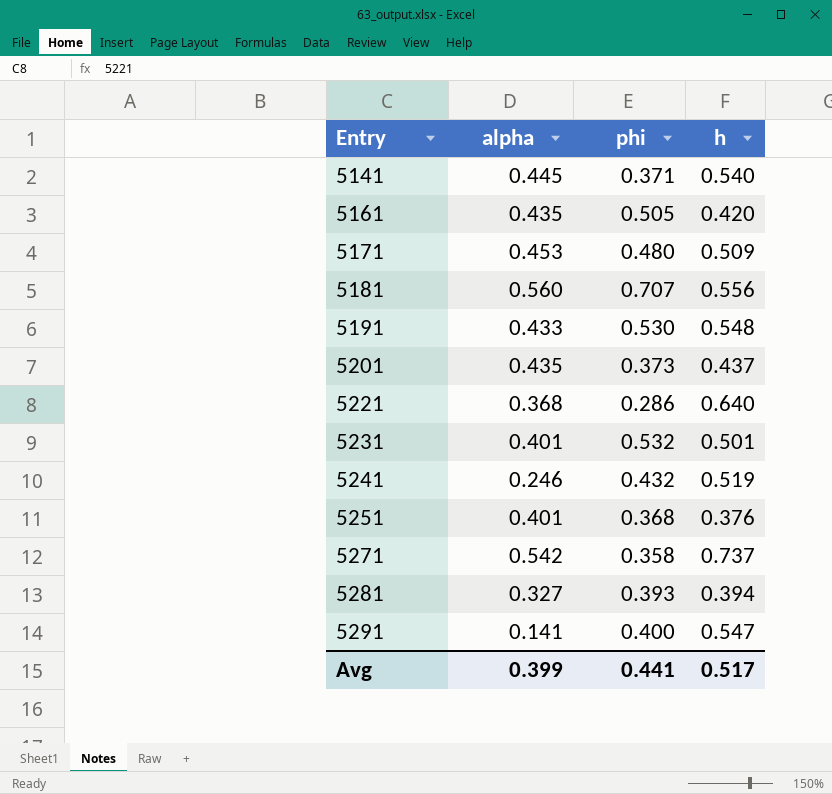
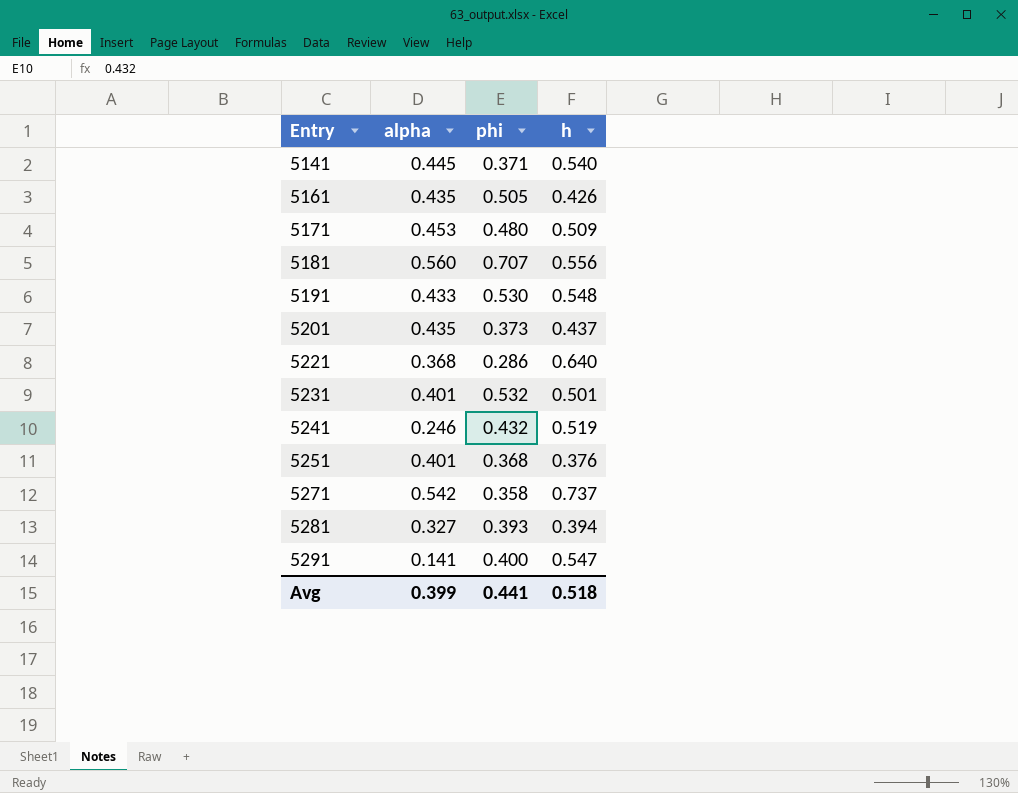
5161 | h: 0.420 -> 0.426
Avg | h: 0.517 -> 0.518

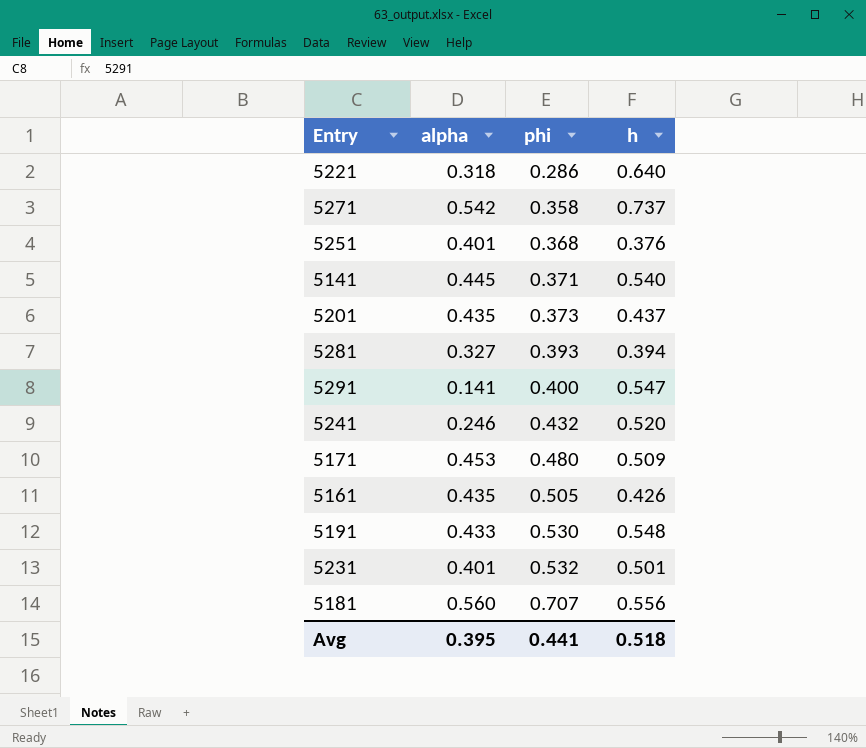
row order: Entry ascending -> phi ascending
5221 | alpha: 0.368 -> 0.318
5241 | h: 0.519 -> 0.520
Avg | alpha: 0.399 -> 0.395

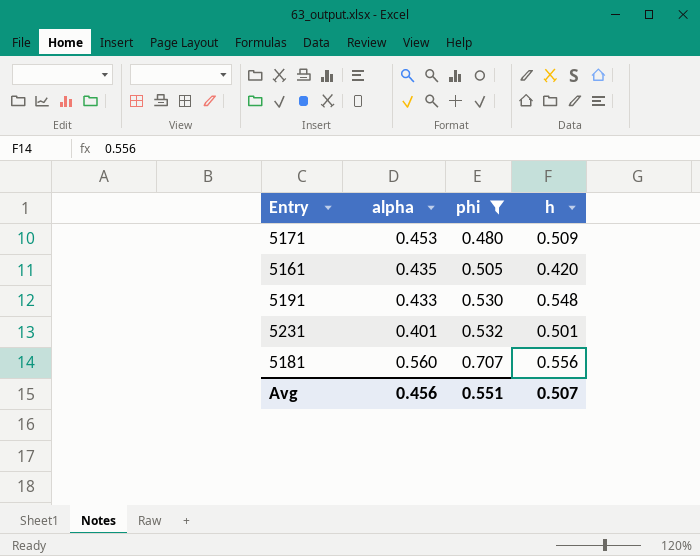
filter: none -> phi >= 0.480
5161 | h: 0.426 -> 0.420
Avg | alpha: 0.395 -> 0.456
Avg | phi: 0.441 -> 0.551
Avg | h: 0.518 -> 0.507

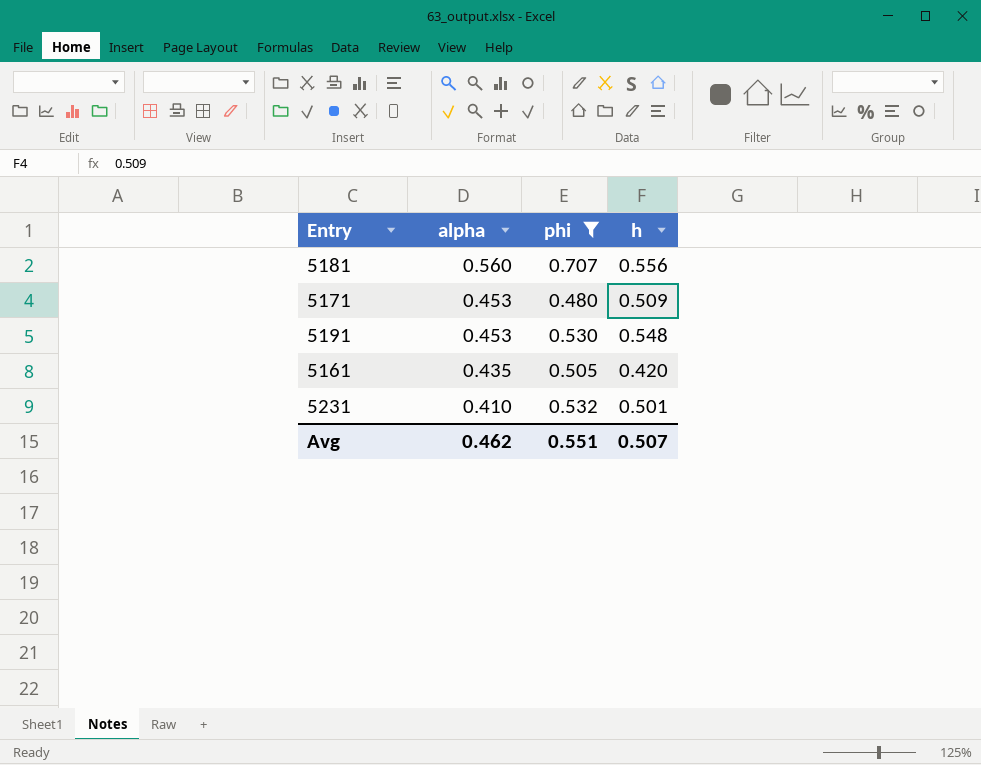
row order: phi ascending -> alpha descending
5191 | alpha: 0.433 -> 0.453
5231 | alpha: 0.401 -> 0.410
Avg | alpha: 0.456 -> 0.462

